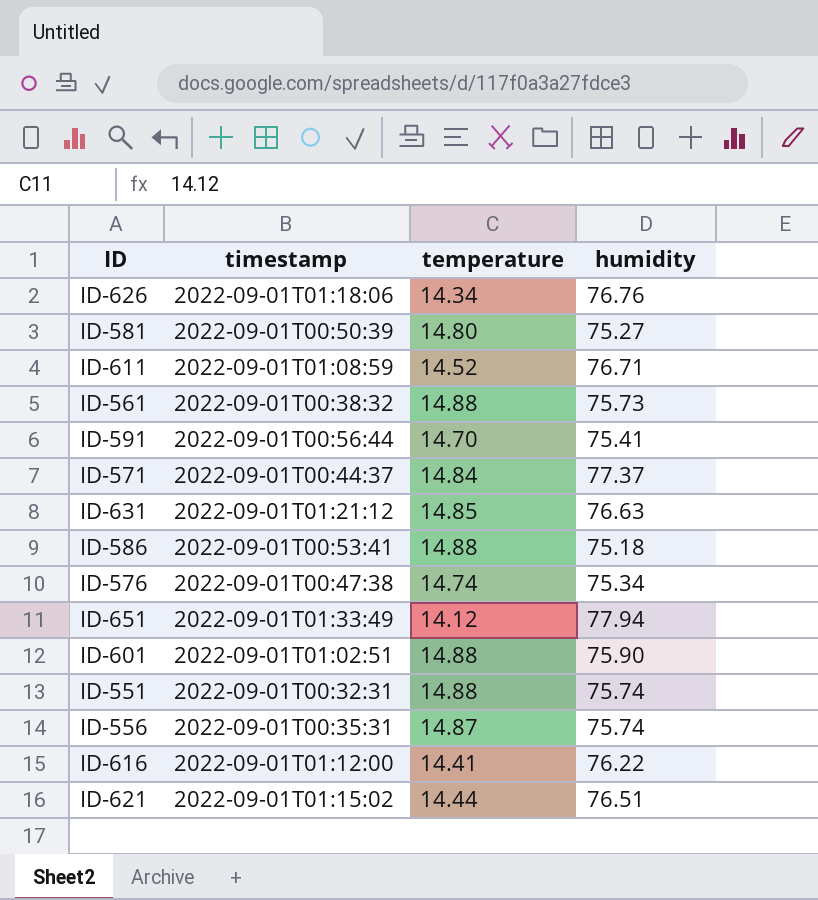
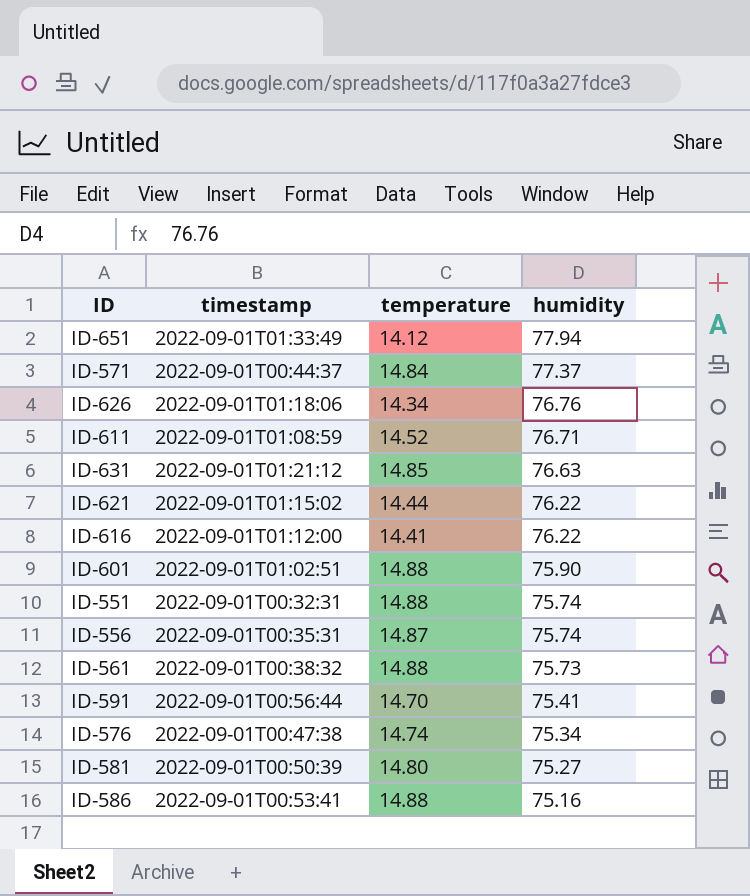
row order: none -> humidity descending
ID-621 | humidity: 76.51 -> 76.22
ID-586 | humidity: 75.18 -> 75.16

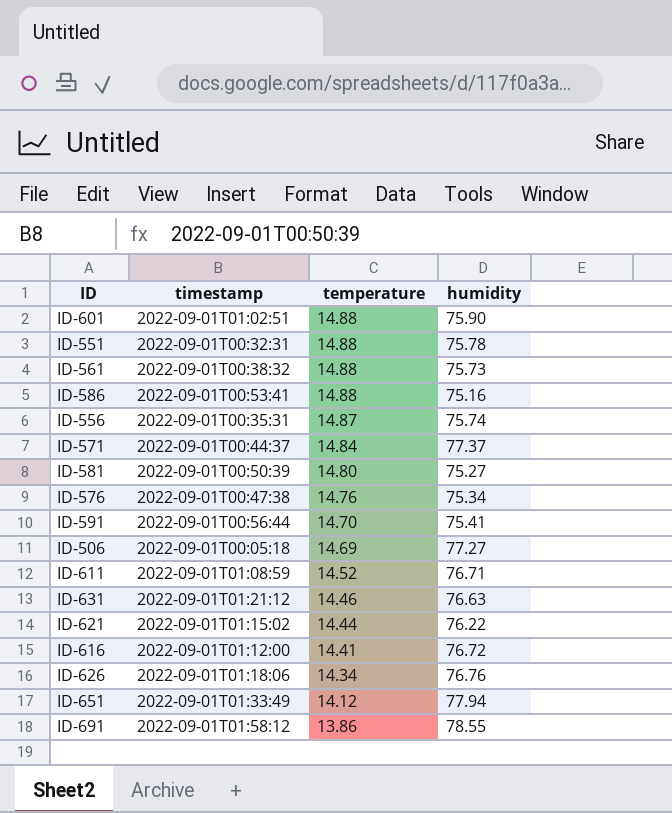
row order: humidity descending -> temperature descending
ID-551 | humidity: 75.74 -> 75.78
ID-576 | temperature: 14.74 -> 14.76
row ID-506: none -> 2022-09-01T00:05:18 | 14.69 | 77.27
ID-631 | temperature: 14.85 -> 14.46
ID-616 | humidity: 76.22 -> 76.72
row ID-691: none -> 2022-09-01T01:58:12 | 13.86 | 78.55

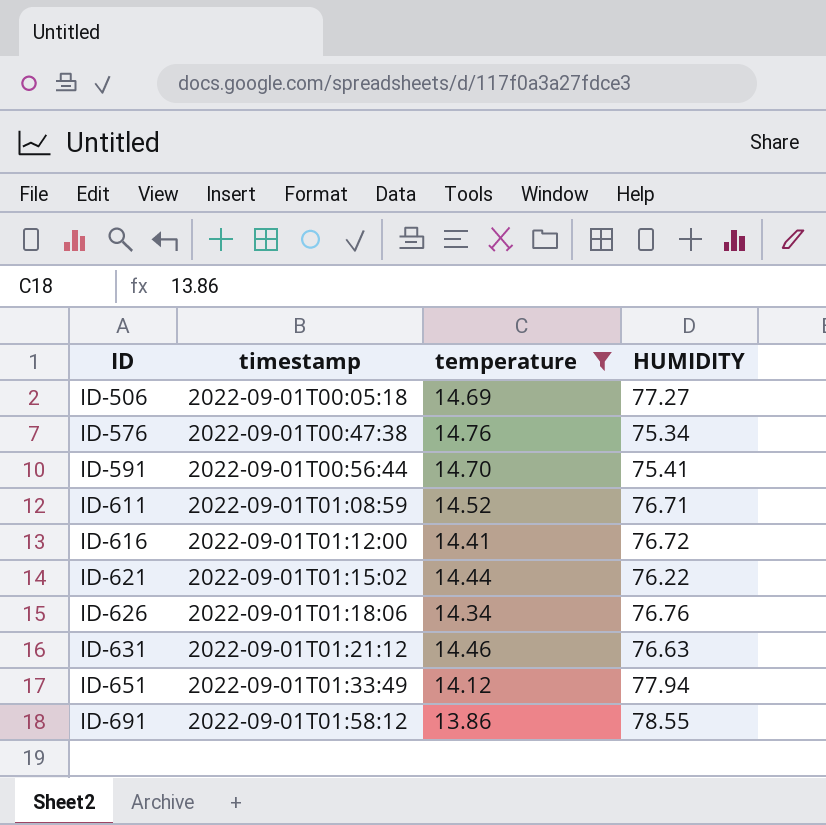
filter: none -> temperature <= 14.76
row order: temperature descending -> ID ascending
column name: humidity -> HUMIDITY

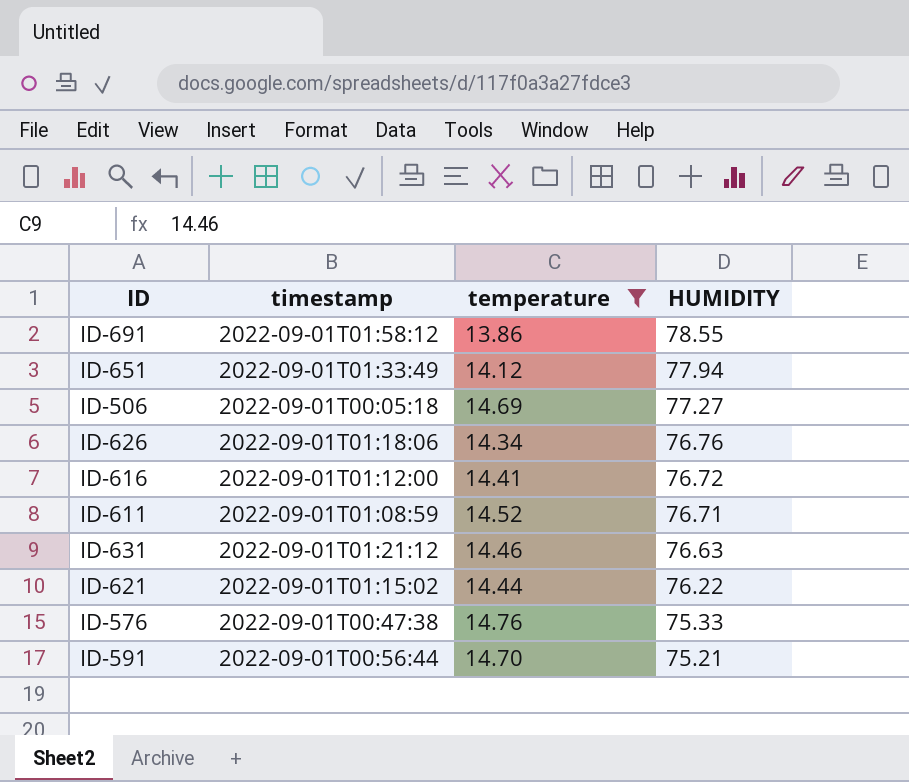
row order: ID ascending -> HUMIDITY descending
ID-576 | HUMIDITY: 75.34 -> 75.33
ID-591 | HUMIDITY: 75.41 -> 75.21

